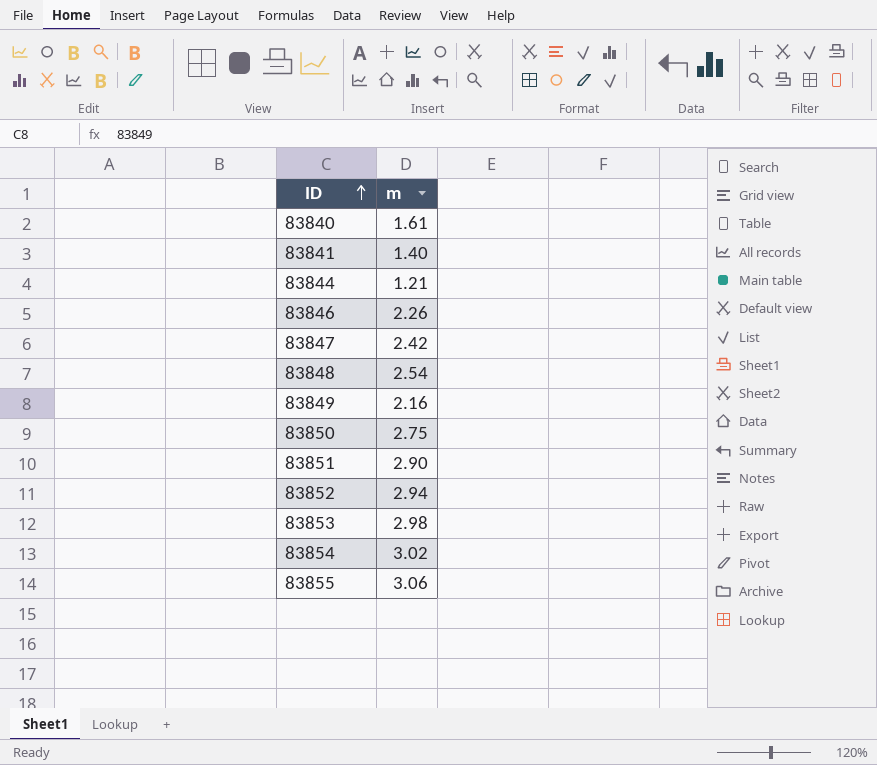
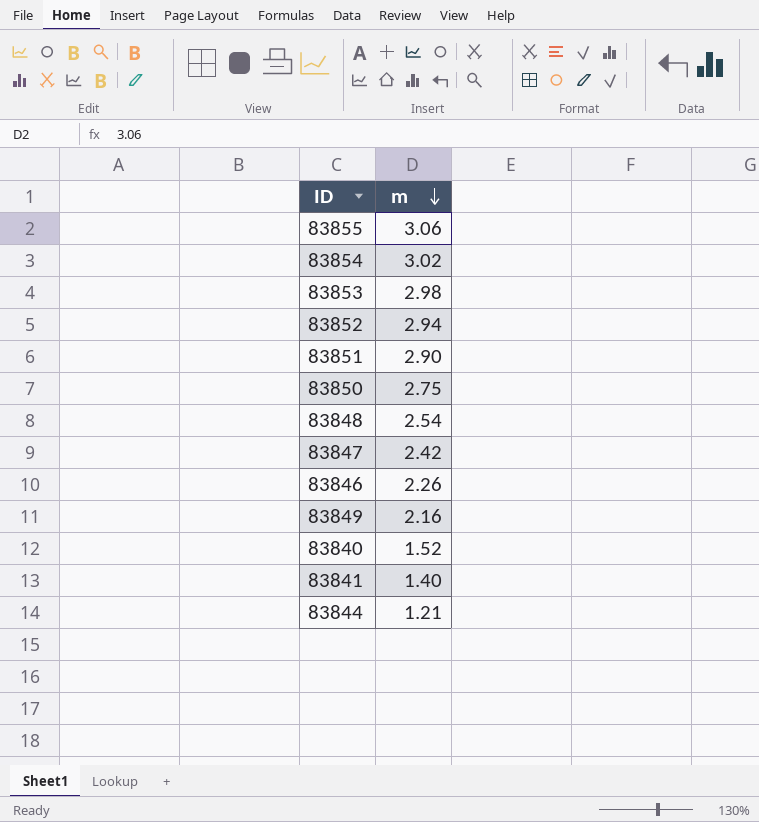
row order: ID ascending -> m descending
83840 | m: 1.61 -> 1.52

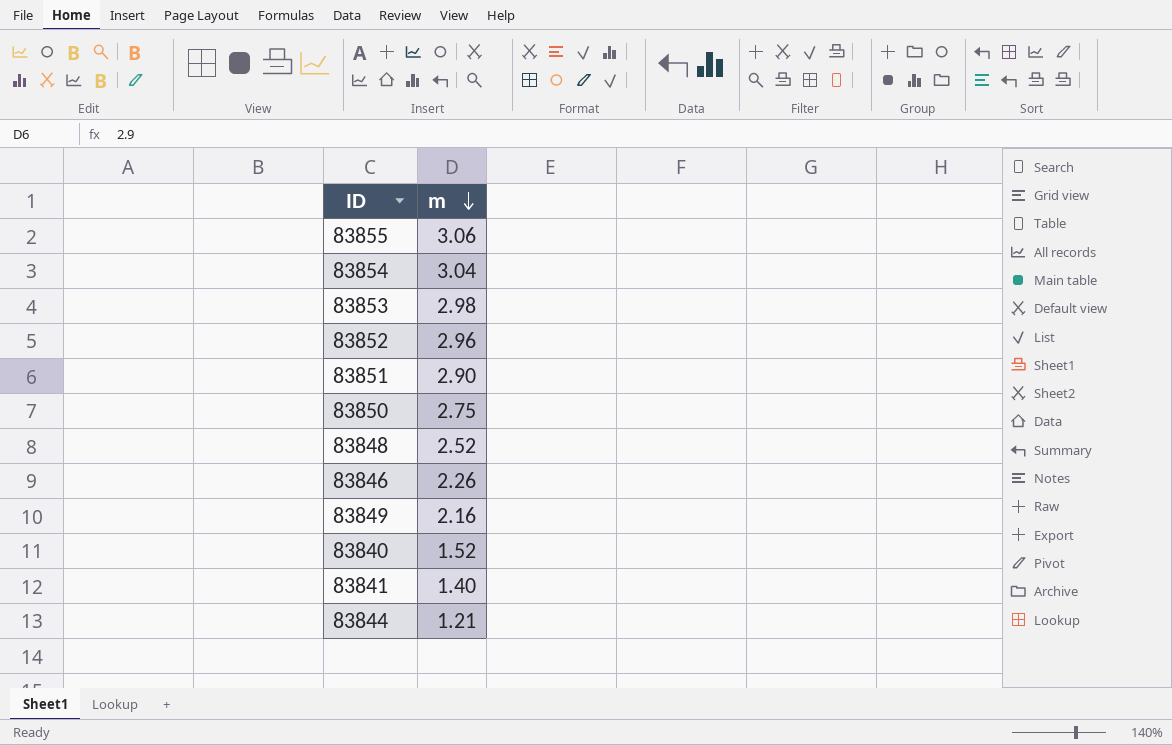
row 83847: 2.42 -> none
83854 | m: 3.02 -> 3.04
83852 | m: 2.94 -> 2.96
83848 | m: 2.54 -> 2.52

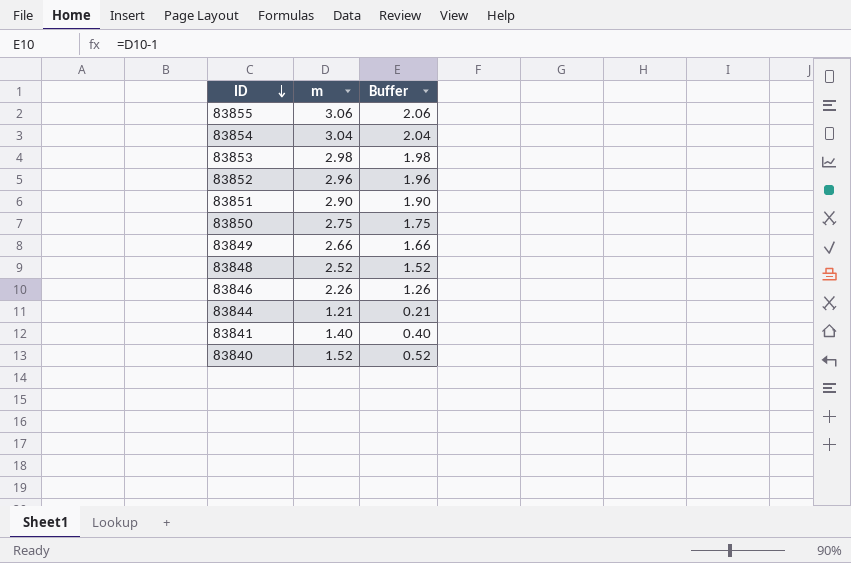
row order: m descending -> ID descending
column Buffer | formula: none -> [m] - 1
83849 | m: 2.16 -> 2.66

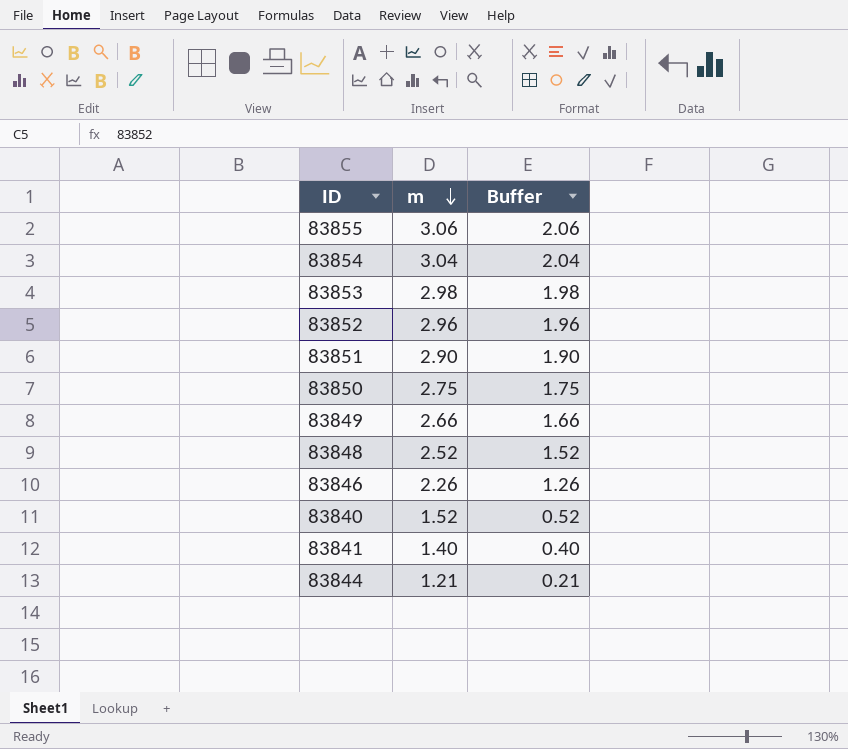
row order: ID descending -> m descending

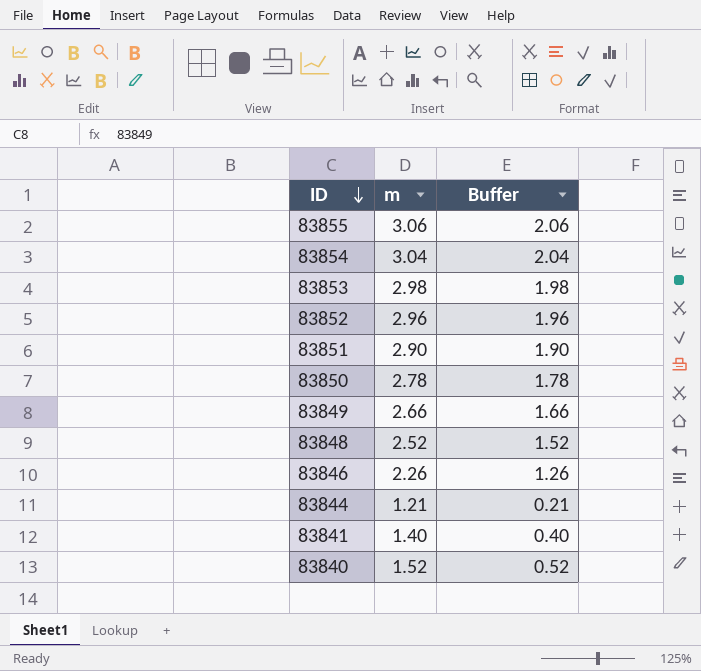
row order: m descending -> ID descending
83850 | m: 2.75 -> 2.78
83850 | Buffer: 1.75 -> 1.78

